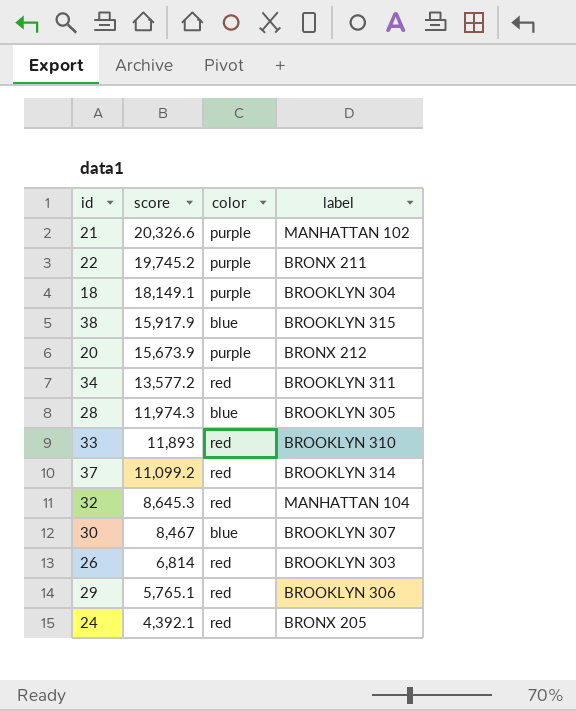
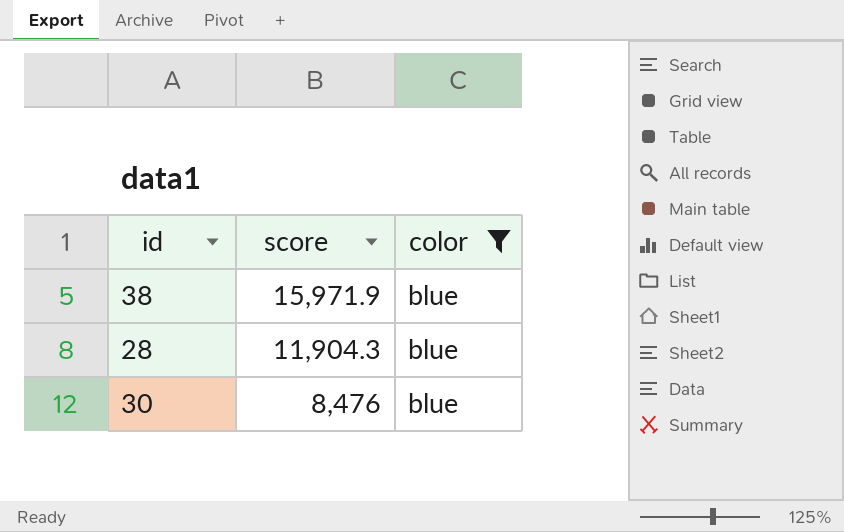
filter: none -> color = blue
column label | position: 4 -> none
38 | score: 15,917.9 -> 15,971.9
28 | score: 11,974.3 -> 11,904.3
30 | score: 8,467 -> 8,476

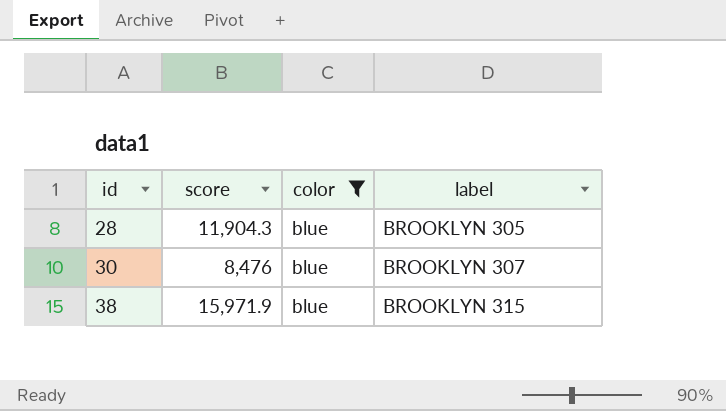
row order: score descending -> id ascending
column label | position: none -> 4

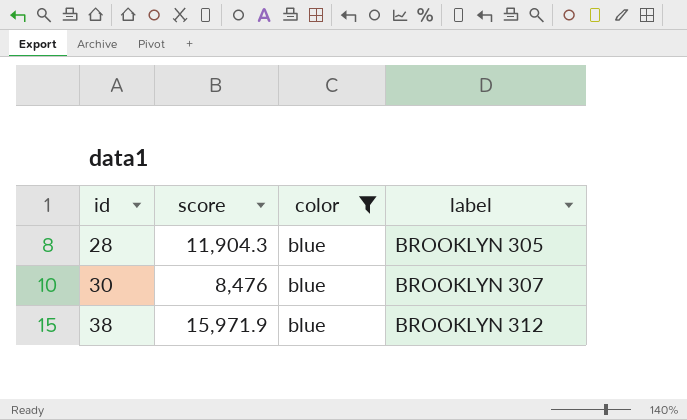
38 | label: BROOKLYN 315 -> BROOKLYN 312

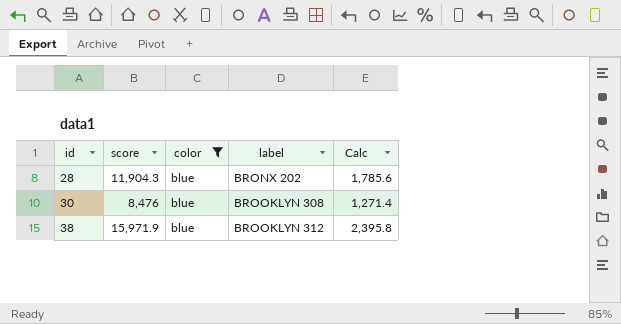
column Calc | formula: none -> [score] * 0.15
28 | label: BROOKLYN 305 -> BRONX 202
30 | label: BROOKLYN 307 -> BROOKLYN 308

